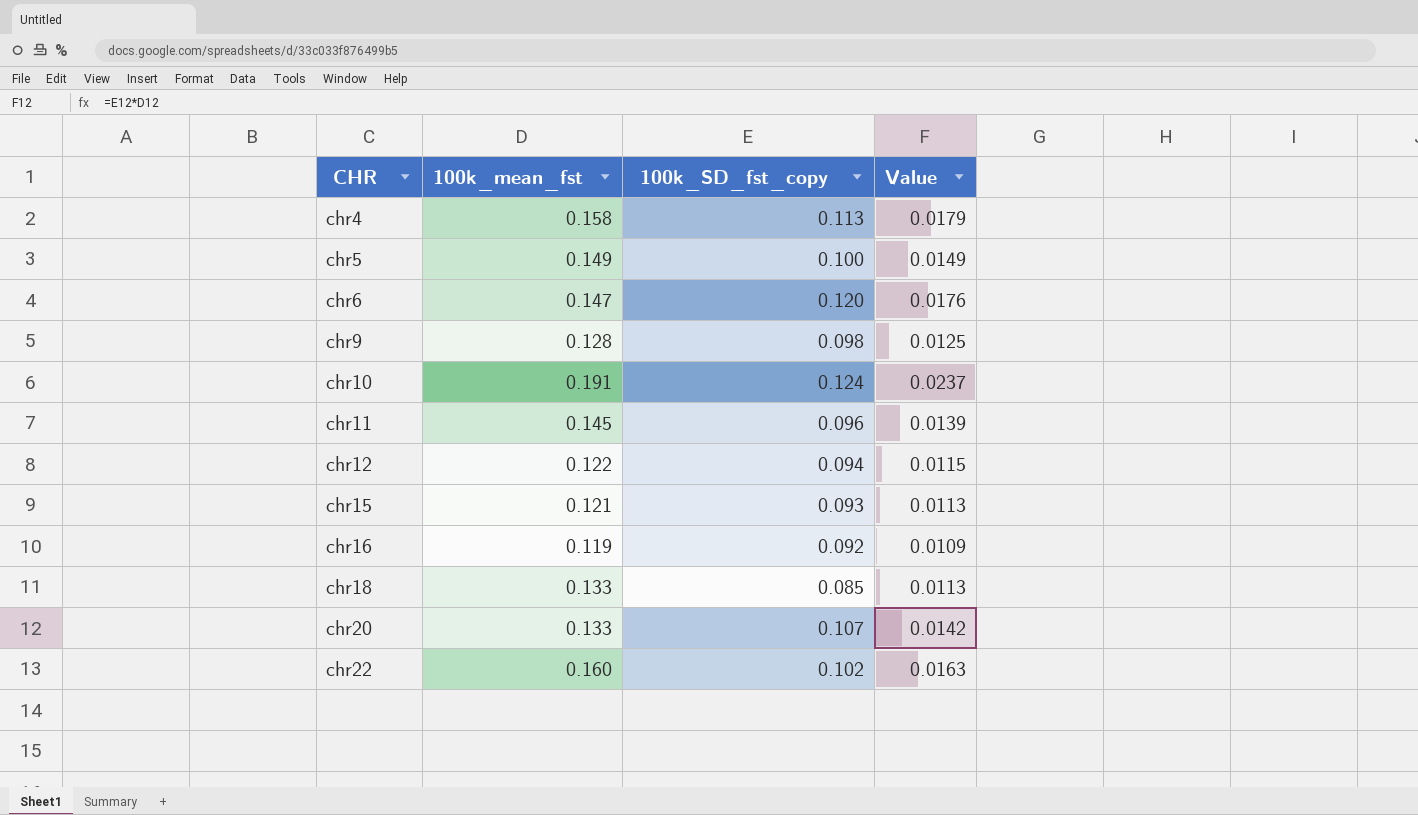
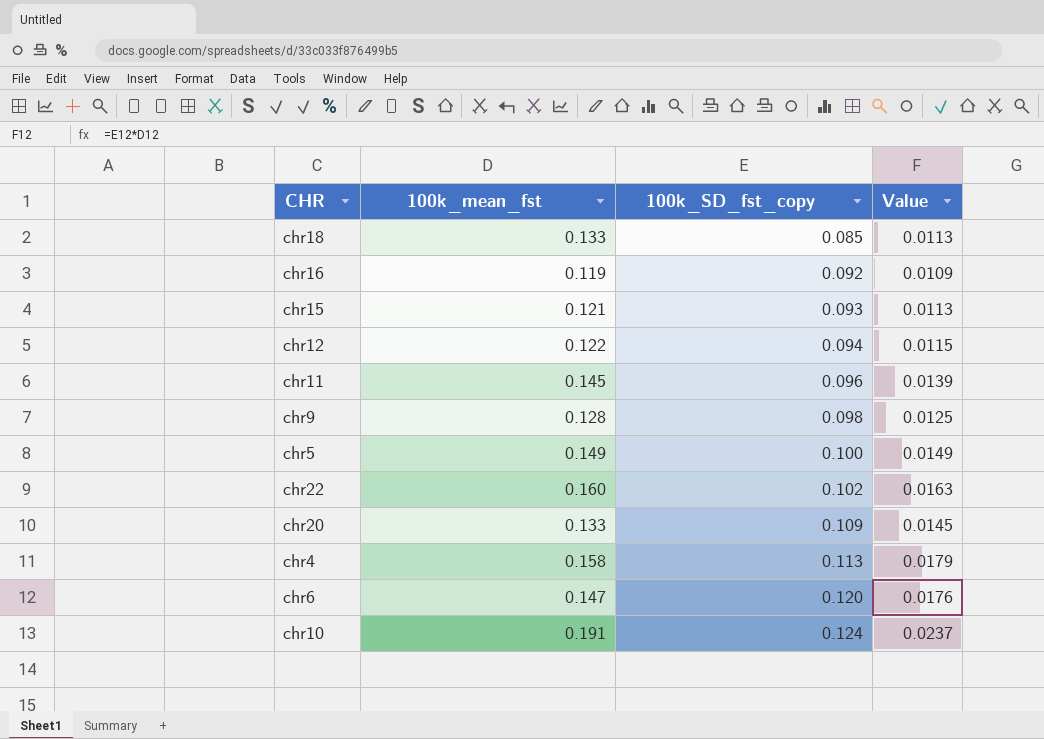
row order: CHR ascending -> 100k_SD_fst_copy ascending
chr20 | 100k_SD_fst_copy: 0.107 -> 0.109
chr20 | Value: 0.0142 -> 0.0145

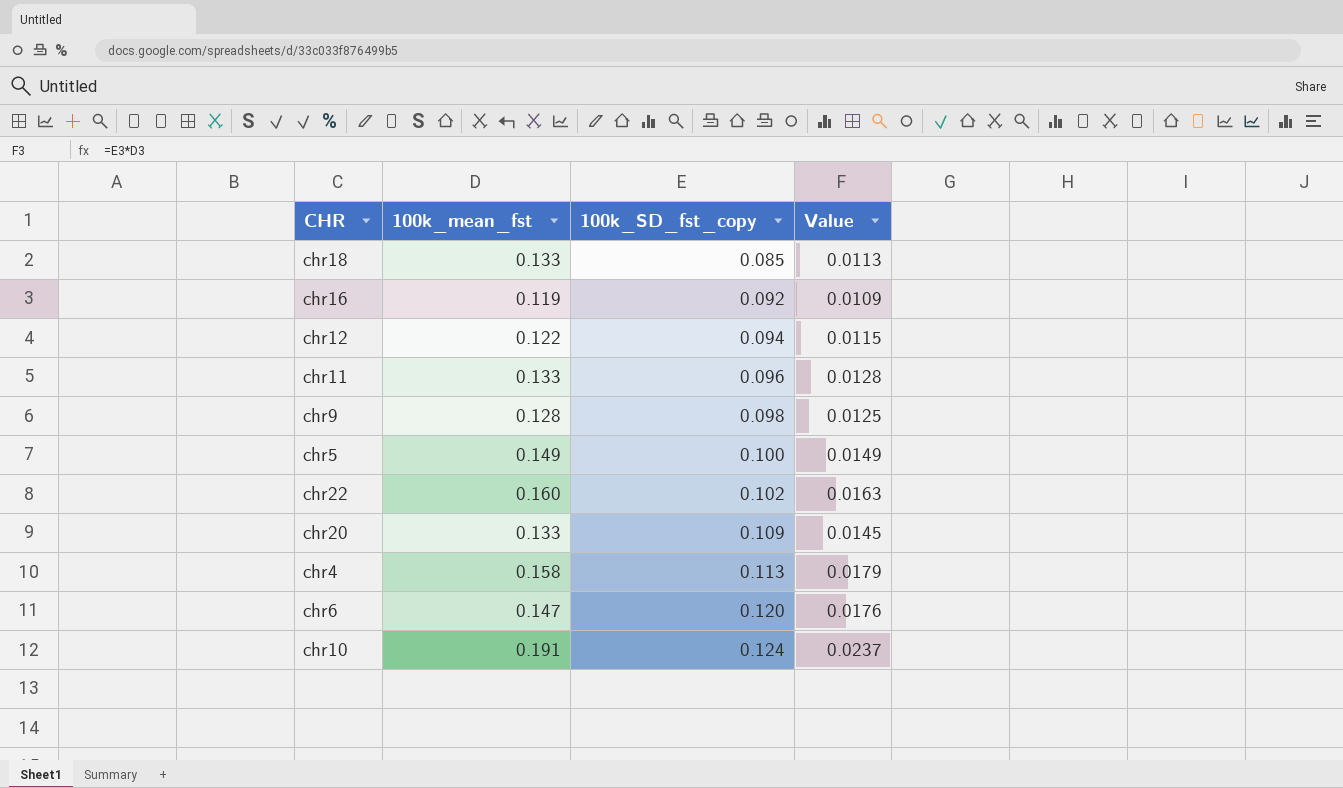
row chr15: 0.121 | 0.093 | 0.0113 -> none
chr11 | 100k_mean_fst: 0.145 -> 0.133
chr11 | Value: 0.0139 -> 0.0128

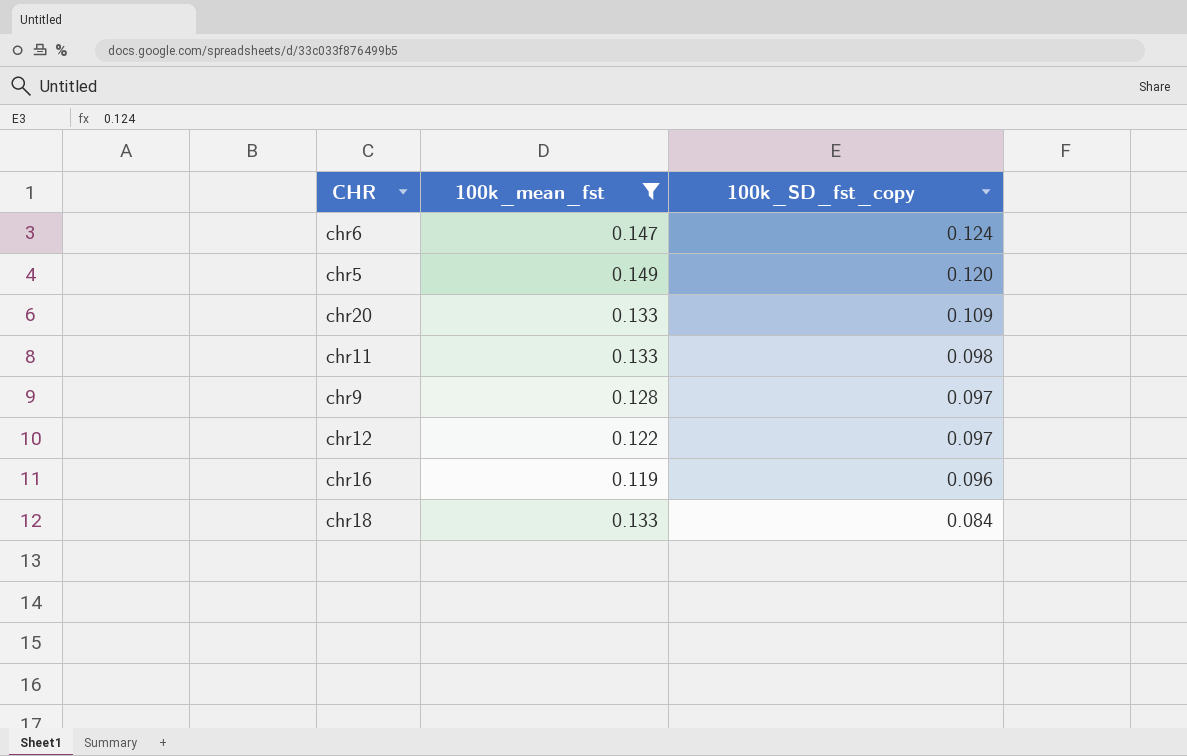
filter: none -> 100k_mean_fst <= 0.149
row order: 100k_SD_fst_copy ascending -> 100k_SD_fst_copy descending
column Value | formula: [100k_mean_fst] * [100k_SD_fst_copy] -> none
chr6 | 100k_SD_fst_copy: 0.120 -> 0.124
chr5 | 100k_SD_fst_copy: 0.100 -> 0.120
chr11 | 100k_SD_fst_copy: 0.096 -> 0.098
chr9 | 100k_SD_fst_copy: 0.098 -> 0.097
chr12 | 100k_SD_fst_copy: 0.094 -> 0.097
chr16 | 100k_SD_fst_copy: 0.092 -> 0.096
chr18 | 100k_SD_fst_copy: 0.085 -> 0.084

